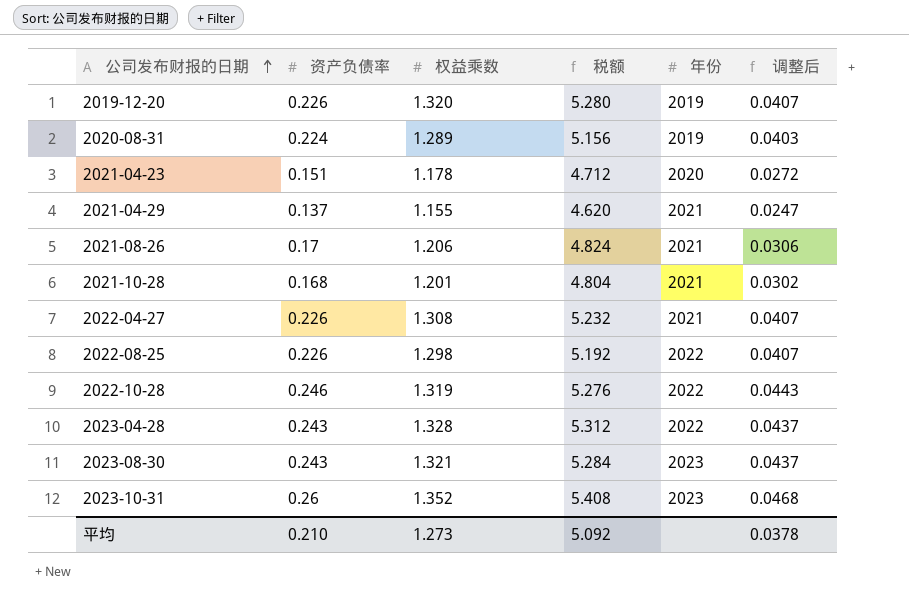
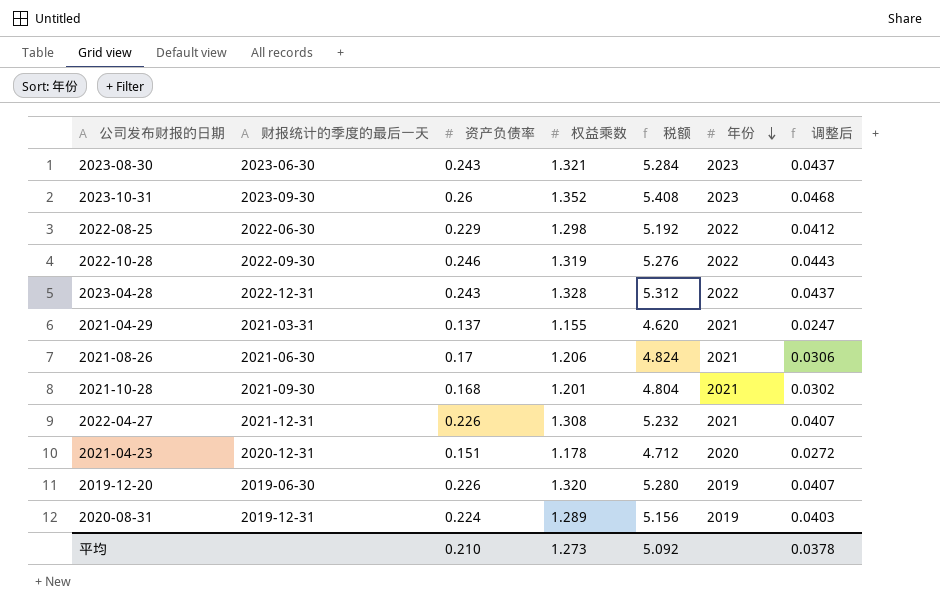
row order: 公司发布财报的日期 ascending -> 年份 descending
column 财报统计的季度的最后一天 | position: none -> 2
2022-08-25 | 资产负债率: 0.226 -> 0.229
2022-08-25 | 调整后: 0.0407 -> 0.0412

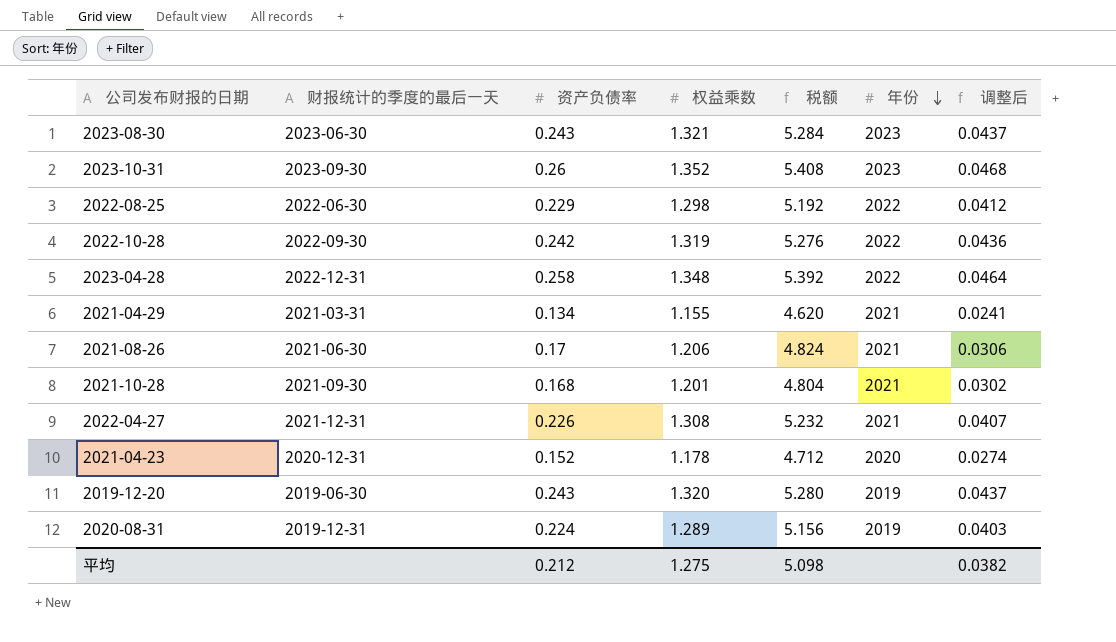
2022-10-28 | 资产负债率: 0.246 -> 0.242
2022-10-28 | 调整后: 0.0443 -> 0.0436
2023-04-28 | 资产负债率: 0.243 -> 0.258
2023-04-28 | 权益乘数: 1.328 -> 1.348
2023-04-28 | 税额: 5.312 -> 5.392
2023-04-28 | 调整后: 0.0437 -> 0.0464
2021-04-29 | 资产负债率: 0.137 -> 0.134
2021-04-29 | 调整后: 0.0247 -> 0.0241
2021-04-23 | 资产负债率: 0.151 -> 0.152
2021-04-23 | 调整后: 0.0272 -> 0.0274
2019-12-20 | 资产负债率: 0.226 -> 0.243
2019-12-20 | 调整后: 0.0407 -> 0.0437
平均 | 资产负债率: 0.210 -> 0.212
平均 | 权益乘数: 1.273 -> 1.275
平均 | 税额: 5.092 -> 5.098
平均 | 调整后: 0.0378 -> 0.0382

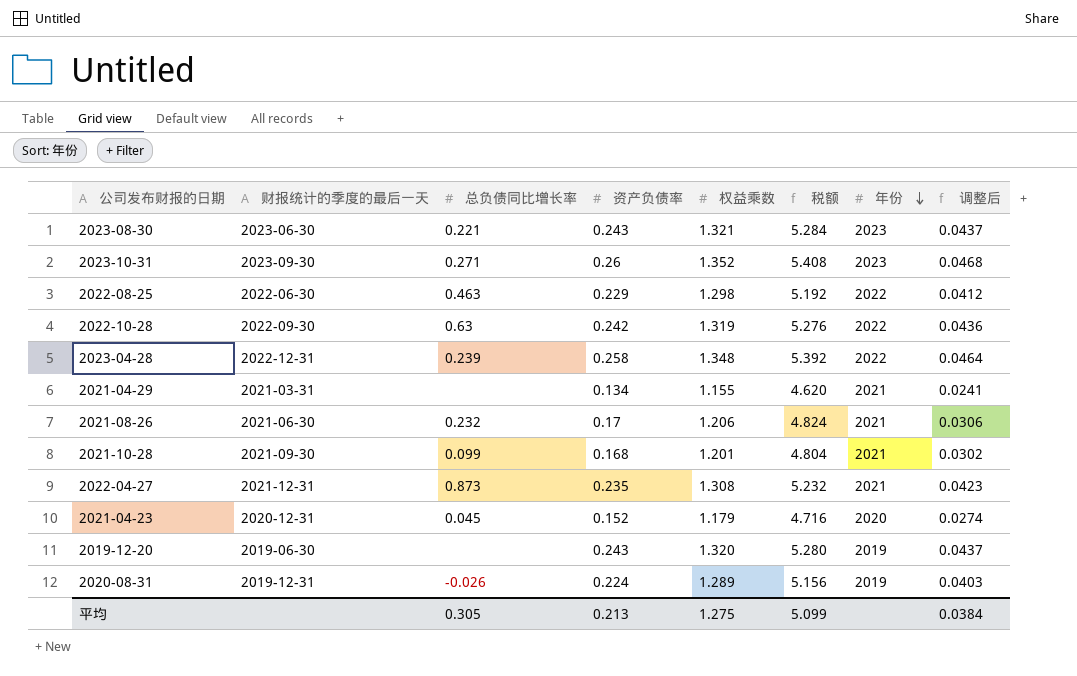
column 总负债同比增长率 | position: none -> 3
2022-04-27 | 资产负债率: 0.226 -> 0.235
2022-04-27 | 调整后: 0.0407 -> 0.0423
2021-04-23 | 权益乘数: 1.178 -> 1.179
2021-04-23 | 税额: 4.712 -> 4.716
平均 | 资产负债率: 0.212 -> 0.213
平均 | 税额: 5.098 -> 5.099
平均 | 调整后: 0.0382 -> 0.0384

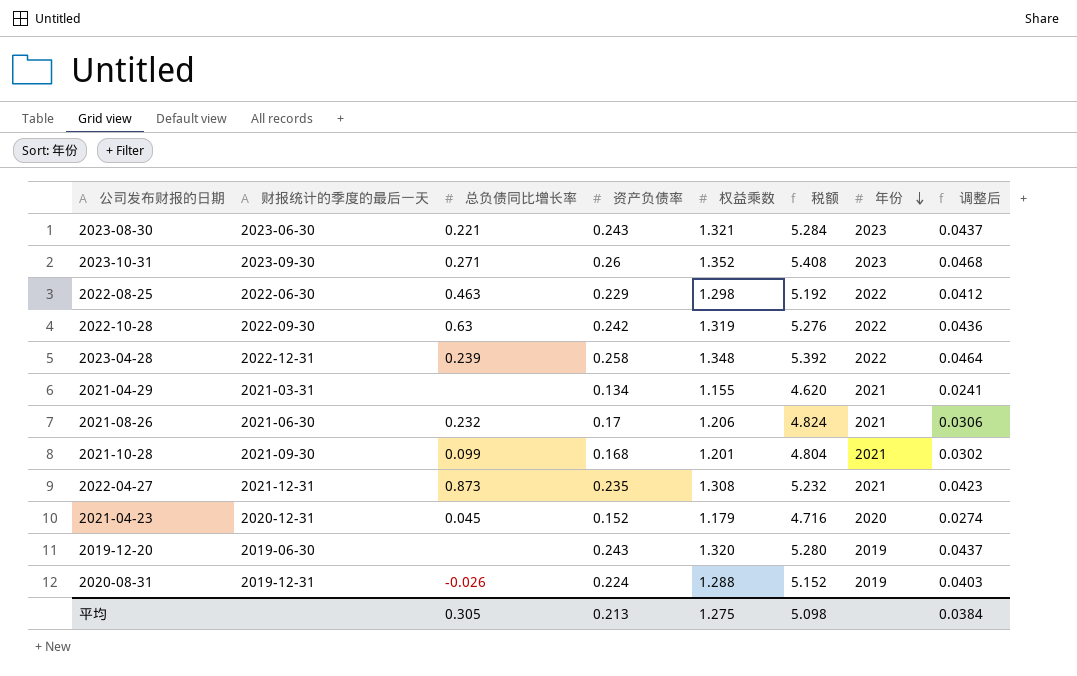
2020-08-31 | 权益乘数: 1.289 -> 1.288
2020-08-31 | 税额: 5.156 -> 5.152
平均 | 税额: 5.099 -> 5.098

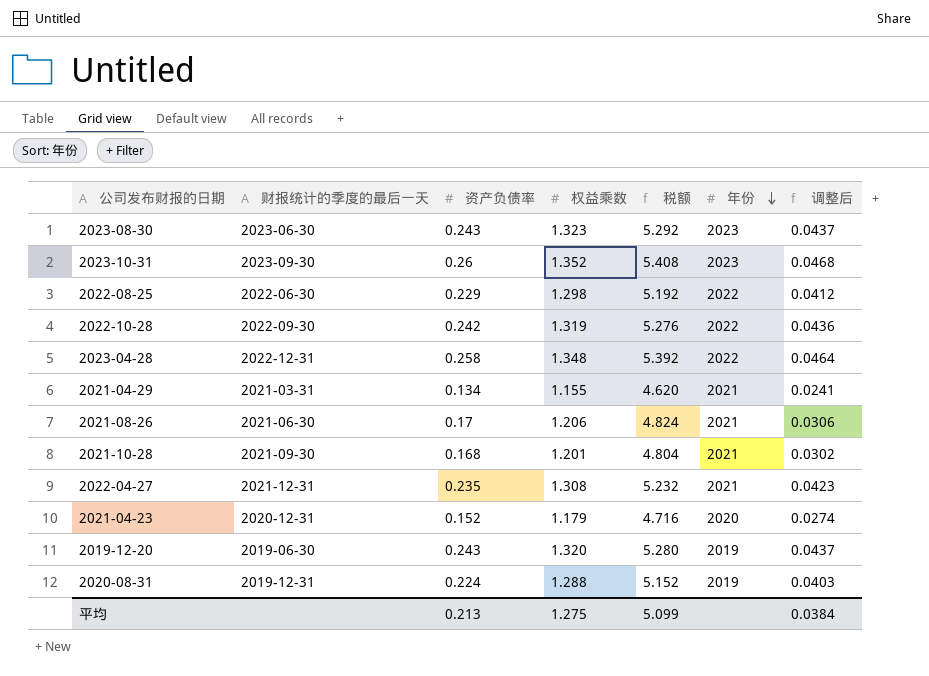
column 总负债同比增长率 | position: 3 -> none
2023-08-30 | 权益乘数: 1.321 -> 1.323
2023-08-30 | 税额: 5.284 -> 5.292
平均 | 税额: 5.098 -> 5.099

